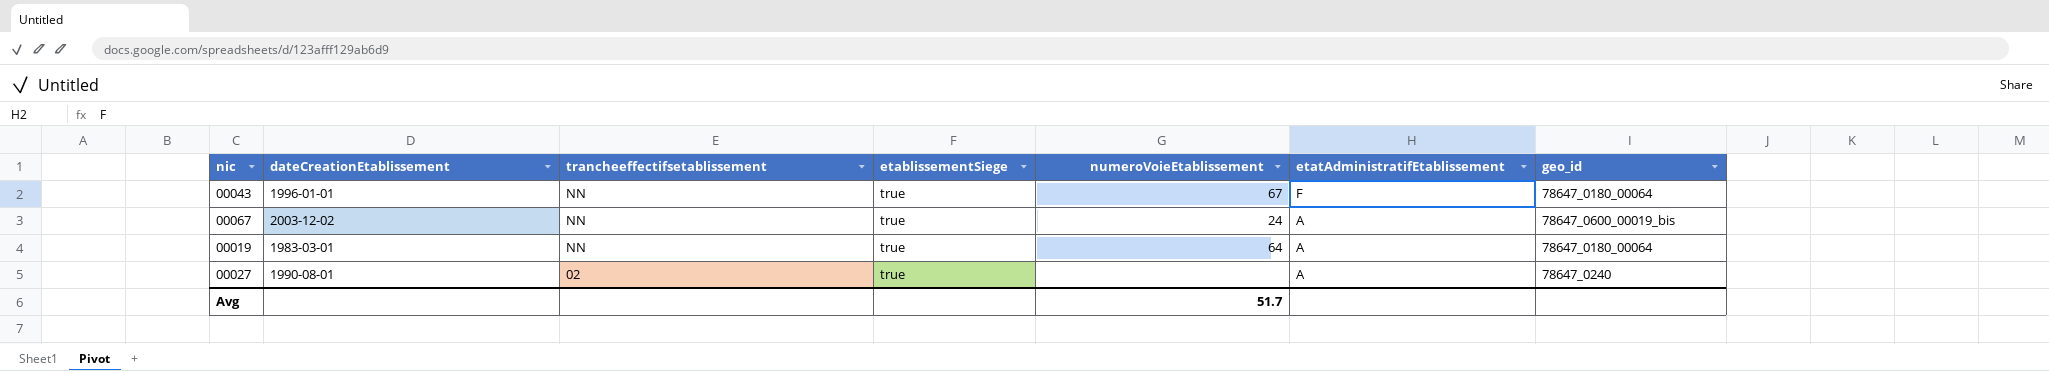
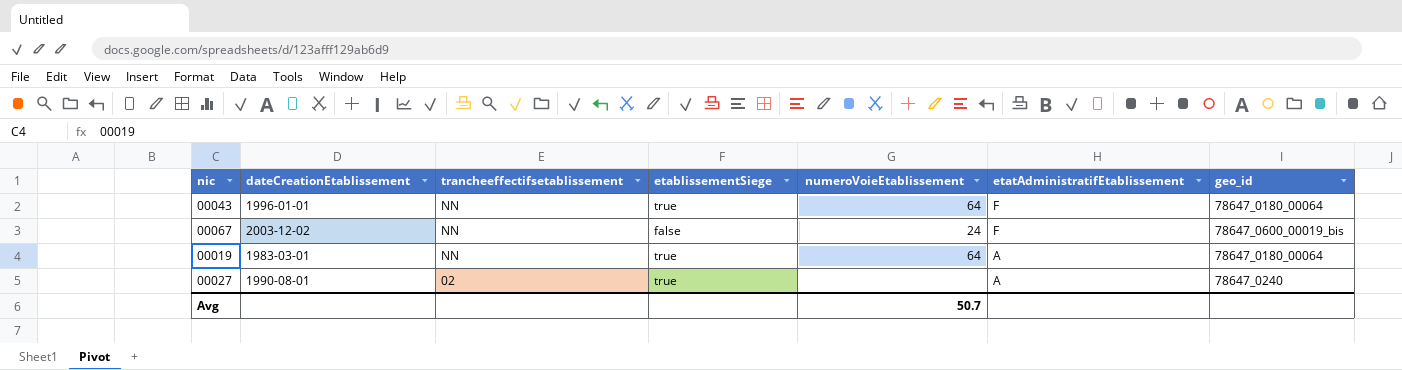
00043 | numeroVoieEtablissement: 67 -> 64
00067 | etablissementSiege: true -> false
00067 | etatAdministratifEtablissement: A -> F
Avg | numeroVoieEtablissement: 51.7 -> 50.7

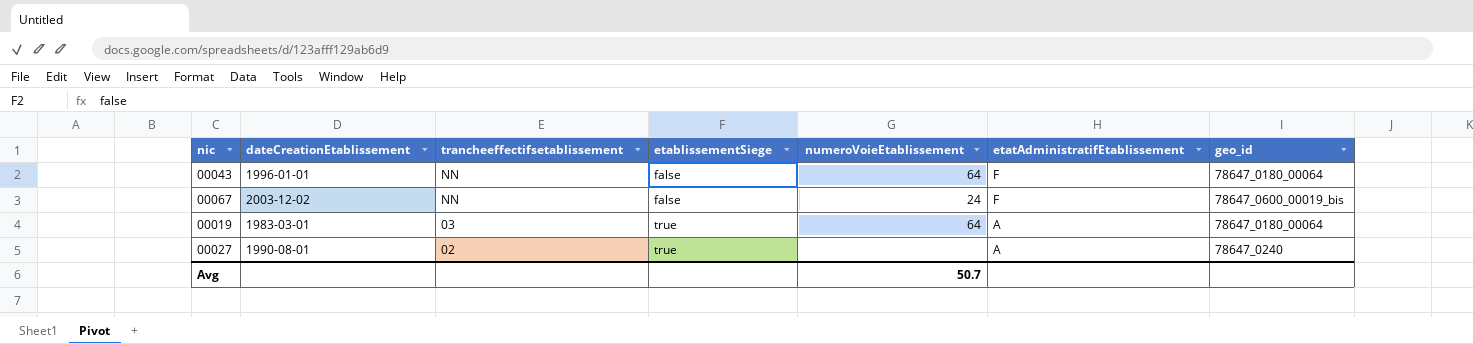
00043 | etablissementSiege: true -> false
00019 | trancheeffectifsetablissement: NN -> 03

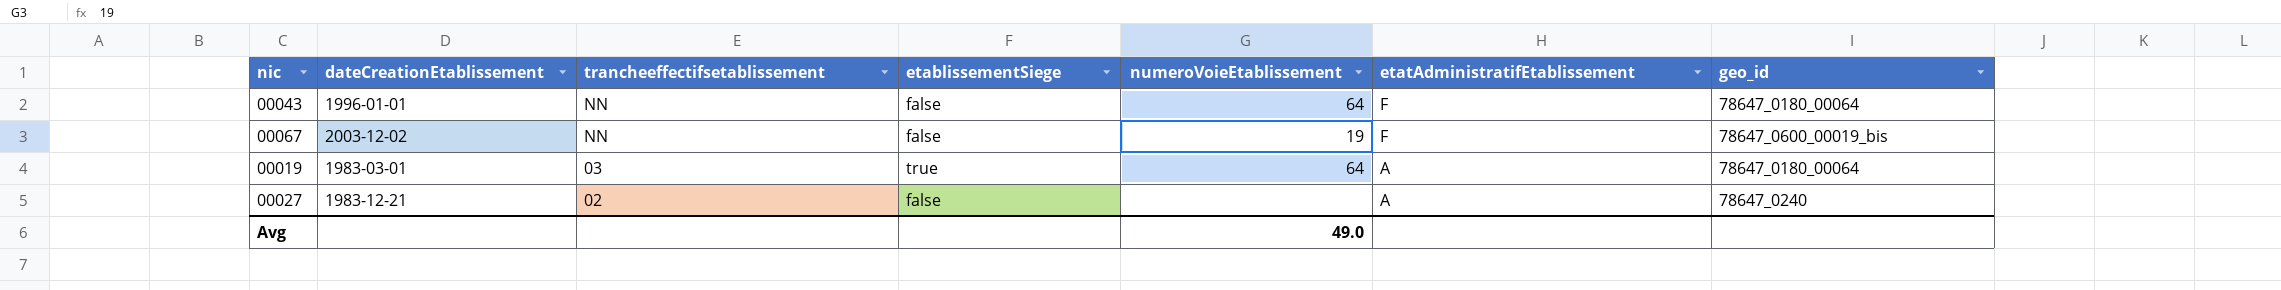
00067 | numeroVoieEtablissement: 24 -> 19
00027 | dateCreationEtablissement: 1990-08-01 -> 1983-12-21
00027 | etablissementSiege: true -> false
Avg | numeroVoieEtablissement: 50.7 -> 49.0

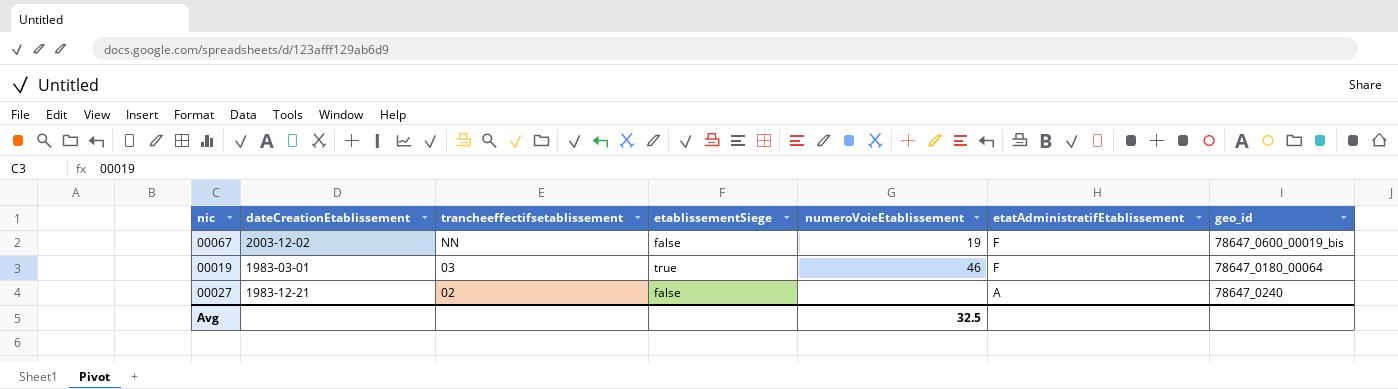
row 00043: 1996-01-01 | NN | false | 64 | F | 78647_0180_00064 -> none
00019 | numeroVoieEtablissement: 64 -> 46
00019 | etatAdministratifEtablissement: A -> F
Avg | numeroVoieEtablissement: 49.0 -> 32.5

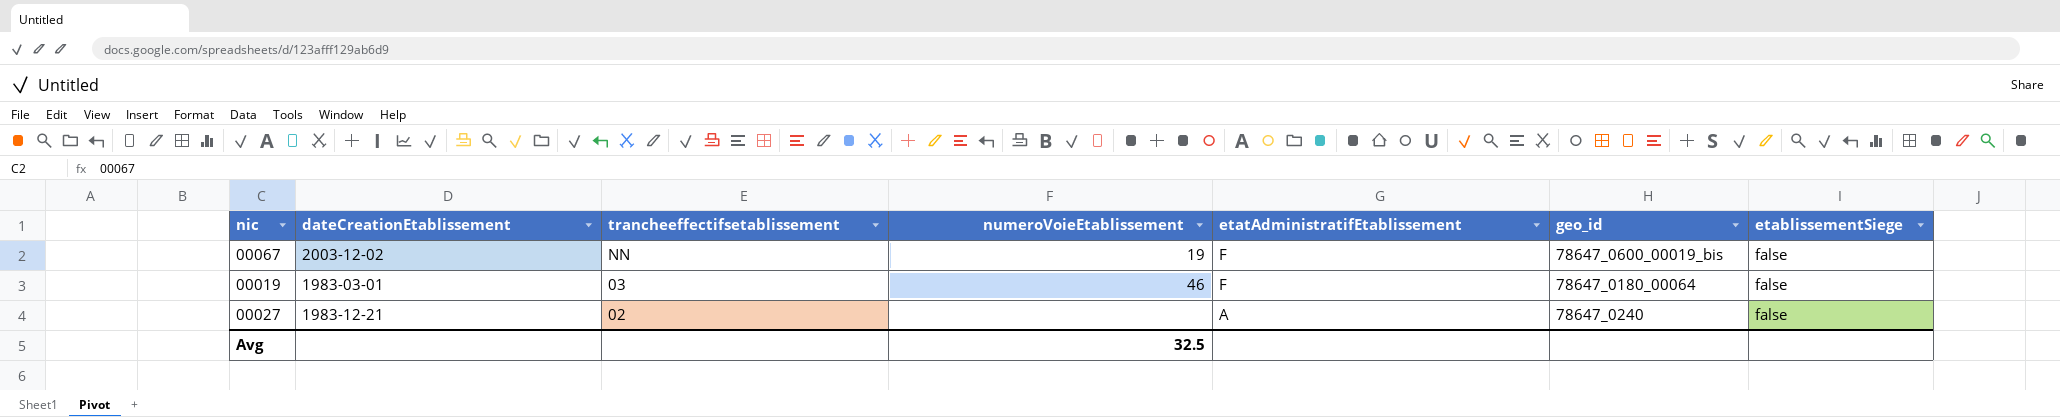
column etablissementSiege | position: 4 -> 7
00019 | etablissementSiege: true -> false

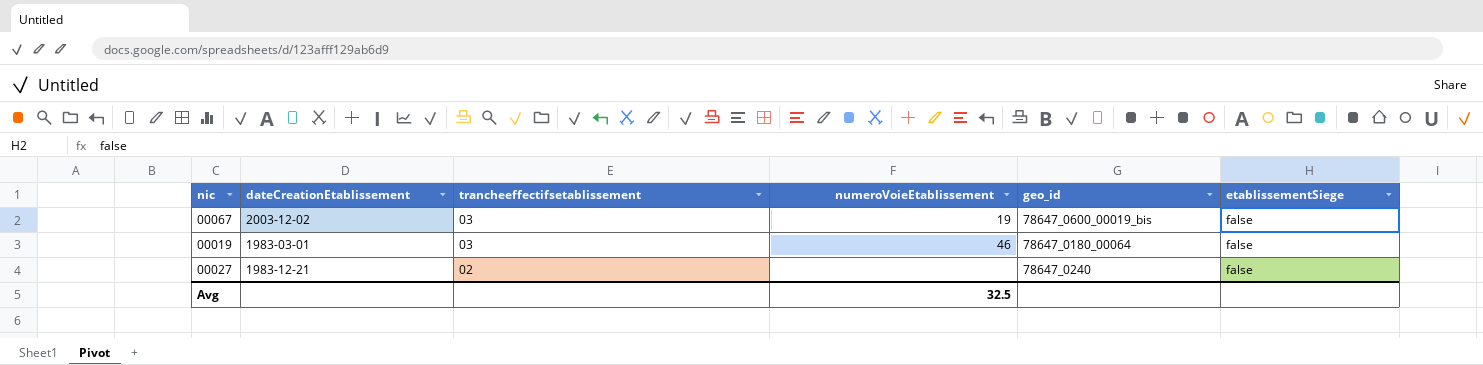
column etatAdministratifEtablissement | position: 5 -> none
00067 | trancheeffectifsetablissement: NN -> 03

